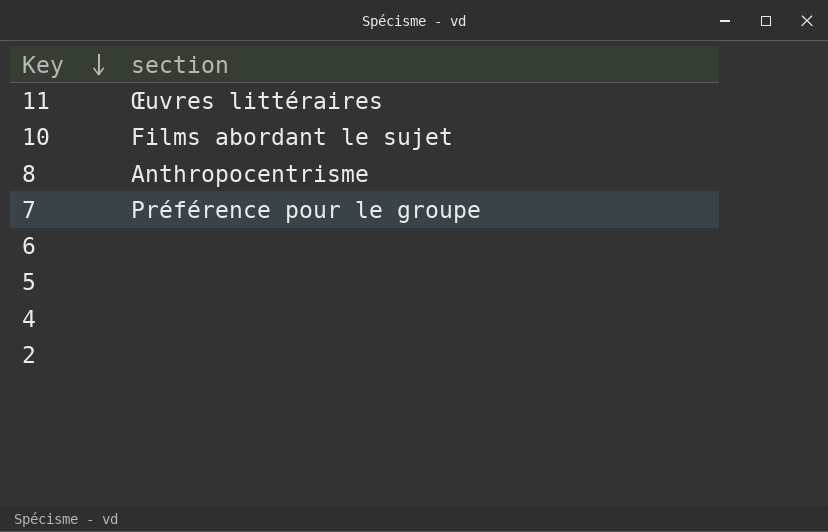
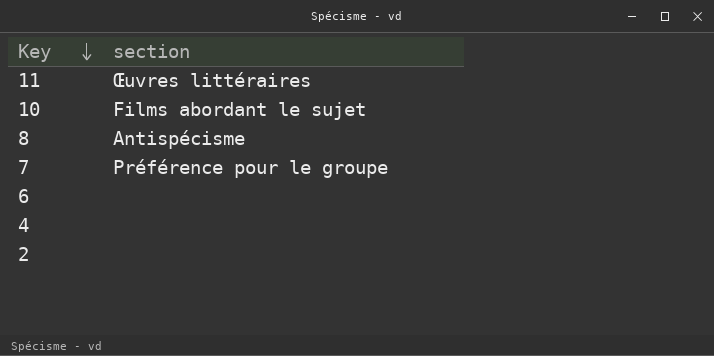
row 5: none -> none
8 | section: Anthropocentrisme -> Antispécisme

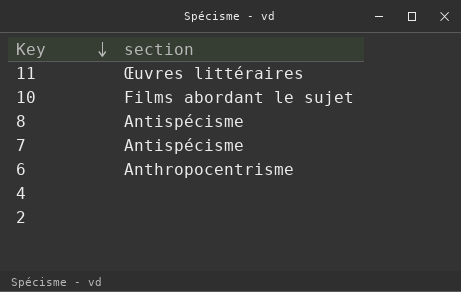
7 | section: Préférence pour le groupe -> Antispécisme
6 | section: none -> Anthropocentrisme

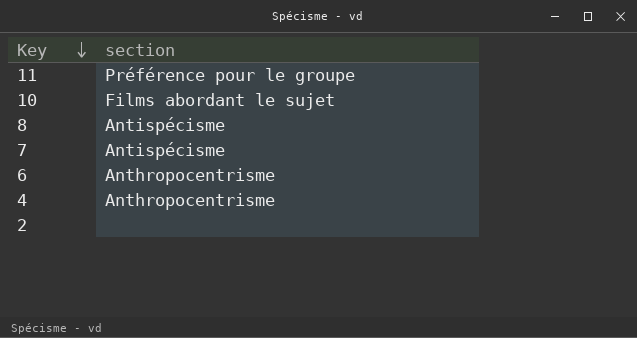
11 | section: Œuvres littéraires -> Préférence pour le groupe
4 | section: none -> Anthropocentrisme

